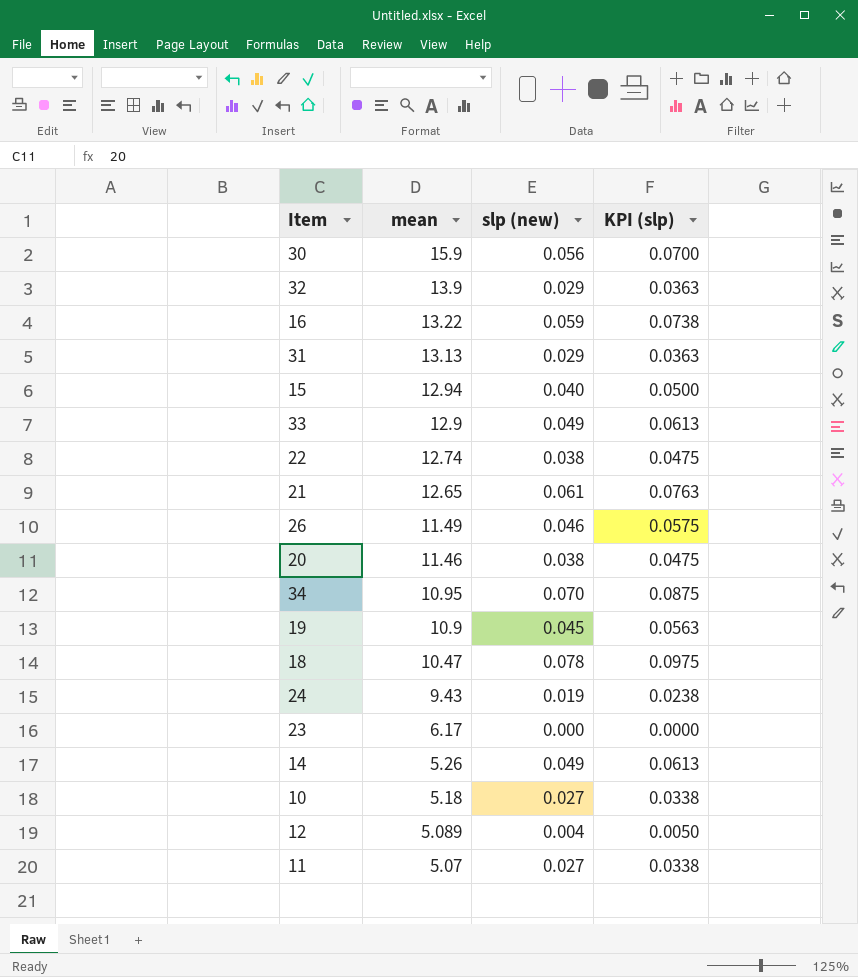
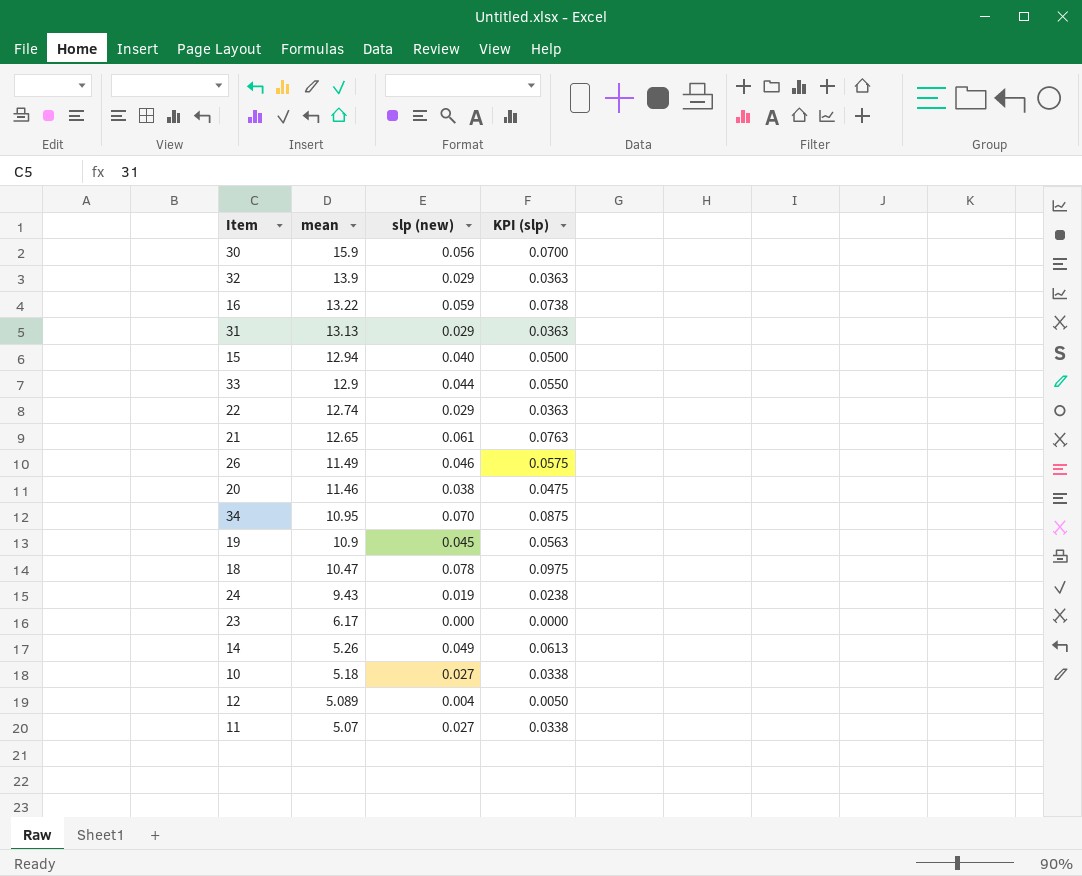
33 | slp (new): 0.049 -> 0.044
33 | KPI (slp): 0.0613 -> 0.0550
22 | slp (new): 0.038 -> 0.029
22 | KPI (slp): 0.0475 -> 0.0363

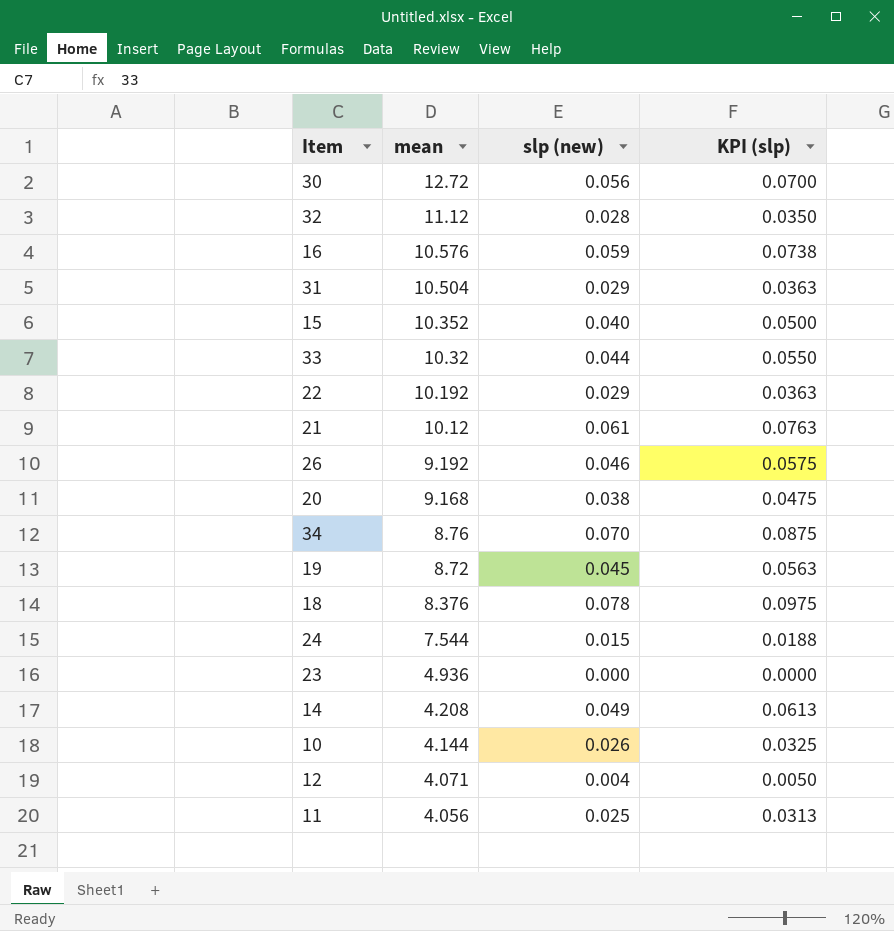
30 | mean: 15.9 -> 12.72
32 | mean: 13.9 -> 11.12
32 | slp (new): 0.029 -> 0.028
32 | KPI (slp): 0.0363 -> 0.0350
16 | mean: 13.22 -> 10.576
31 | mean: 13.13 -> 10.504
15 | mean: 12.94 -> 10.352
33 | mean: 12.9 -> 10.32
22 | mean: 12.74 -> 10.192
21 | mean: 12.65 -> 10.12
26 | mean: 11.49 -> 9.192
20 | mean: 11.46 -> 9.168
34 | mean: 10.95 -> 8.76
19 | mean: 10.9 -> 8.72
18 | mean: 10.47 -> 8.376
24 | mean: 9.43 -> 7.544
24 | slp (new): 0.019 -> 0.015
24 | KPI (slp): 0.0238 -> 0.0188
23 | mean: 6.17 -> 4.936
14 | mean: 5.26 -> 4.208
10 | mean: 5.18 -> 4.144
10 | slp (new): 0.027 -> 0.026
10 | KPI (slp): 0.0338 -> 0.0325
12 | mean: 5.089 -> 4.071
11 | mean: 5.07 -> 4.056
11 | slp (new): 0.027 -> 0.025
11 | KPI (slp): 0.0338 -> 0.0313

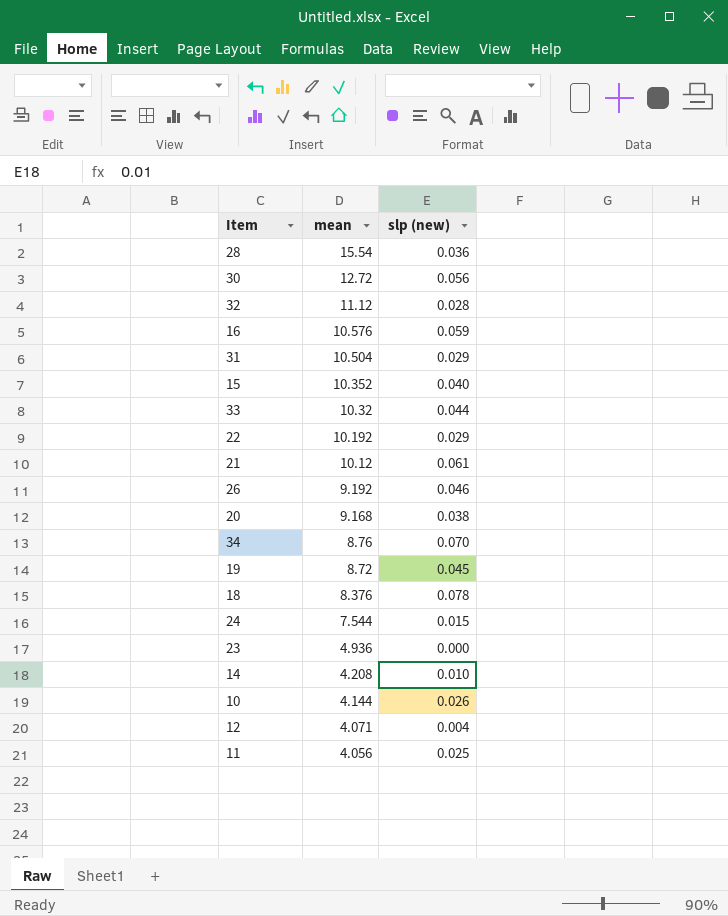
column KPI (slp) | formula: [slp (new)] * 1.25 -> none
row 28: none -> 15.54 | 0.036
14 | slp (new): 0.049 -> 0.010

